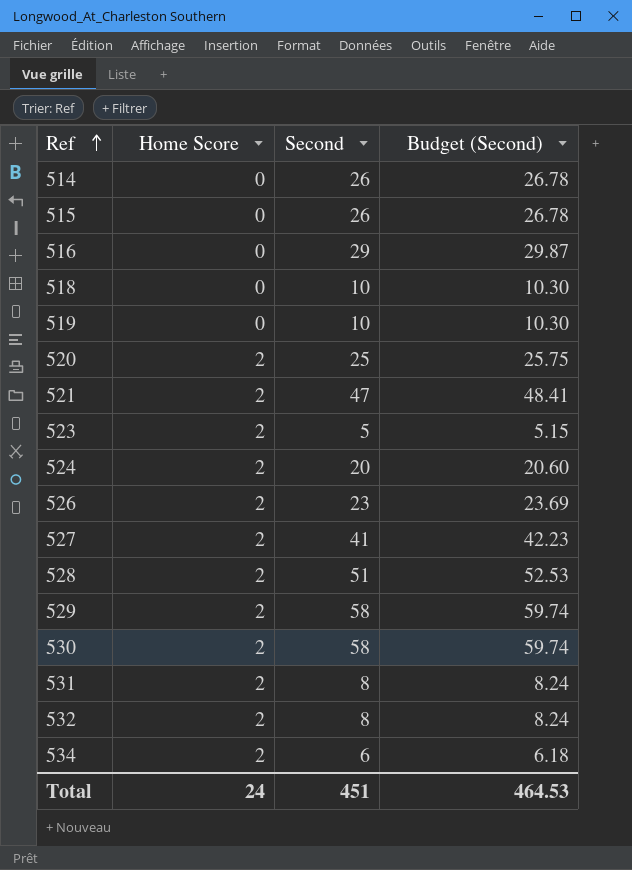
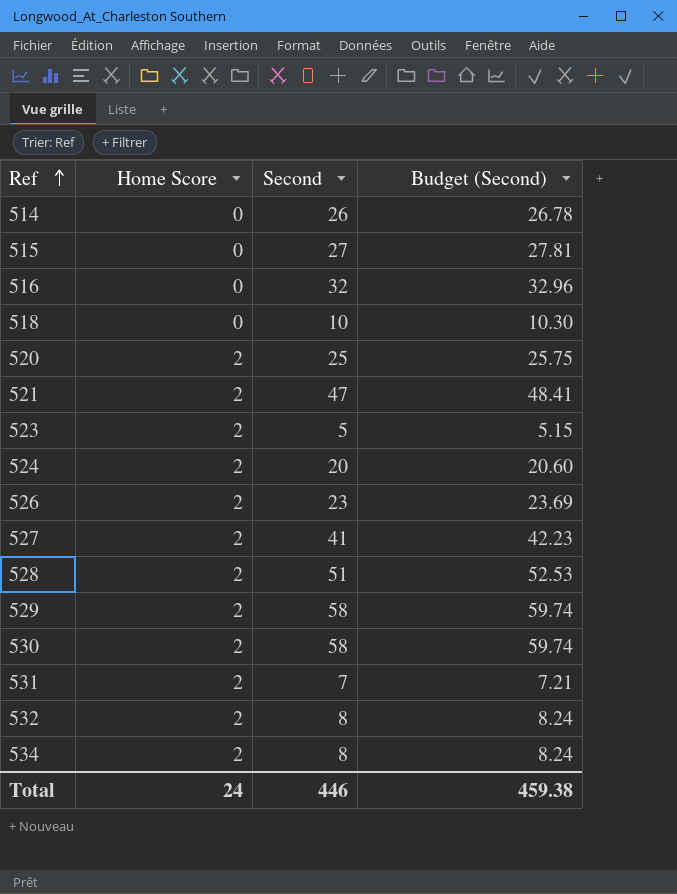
row 519: 0 | 10 | 10.30 -> none
515 | Second: 26 -> 27
515 | Budget (Second): 26.78 -> 27.81
516 | Second: 29 -> 32
516 | Budget (Second): 29.87 -> 32.96
531 | Second: 8 -> 7
531 | Budget (Second): 8.24 -> 7.21
534 | Second: 6 -> 8
534 | Budget (Second): 6.18 -> 8.24
Total | Second: 451 -> 446
Total | Budget (Second): 464.53 -> 459.38

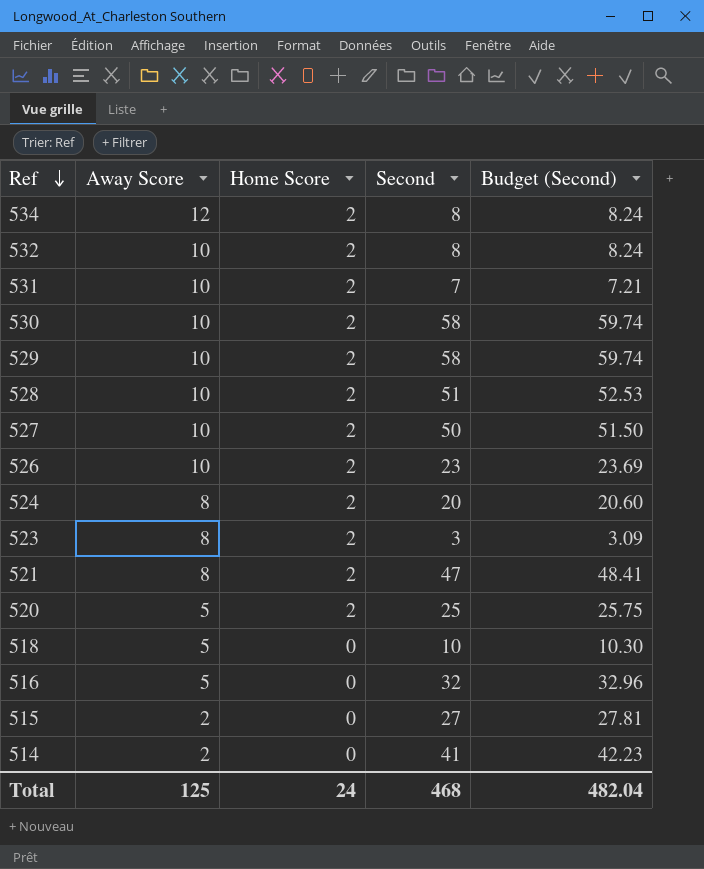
row order: Ref ascending -> Ref descending
column Away Score | position: none -> 2
527 | Second: 41 -> 50
527 | Budget (Second): 42.23 -> 51.50
523 | Second: 5 -> 3
523 | Budget (Second): 5.15 -> 3.09
514 | Second: 26 -> 41
514 | Budget (Second): 26.78 -> 42.23
Total | Second: 446 -> 468
Total | Budget (Second): 459.38 -> 482.04

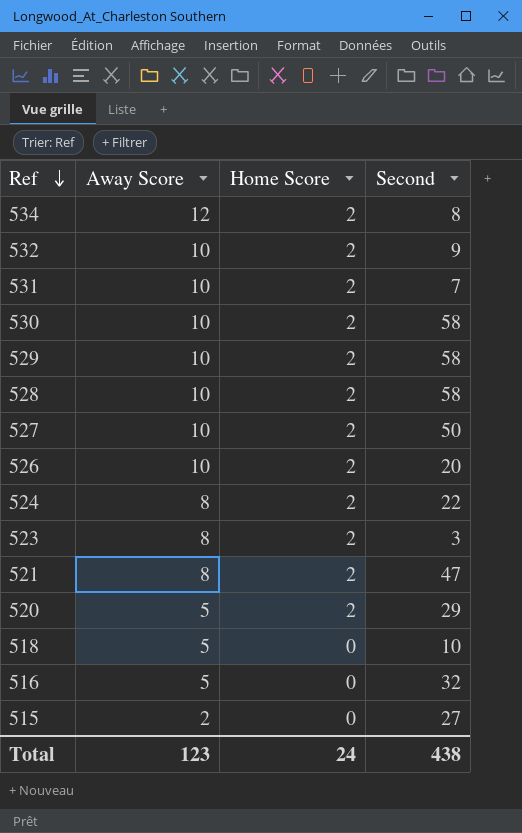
column Budget (Second) | formula: [Second] * 1.03 -> none
row 514: 2 | 0 | 41 | 42.23 -> none
532 | Second: 8 -> 9
528 | Second: 51 -> 58
526 | Second: 23 -> 20
524 | Second: 20 -> 22
520 | Second: 25 -> 29
Total | Away Score: 125 -> 123
Total | Second: 468 -> 438

